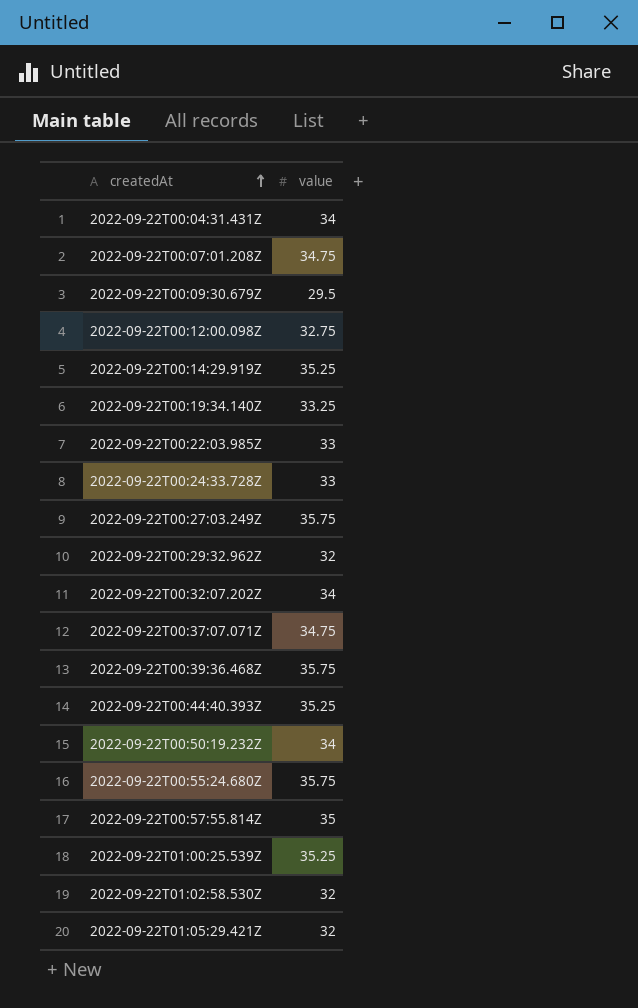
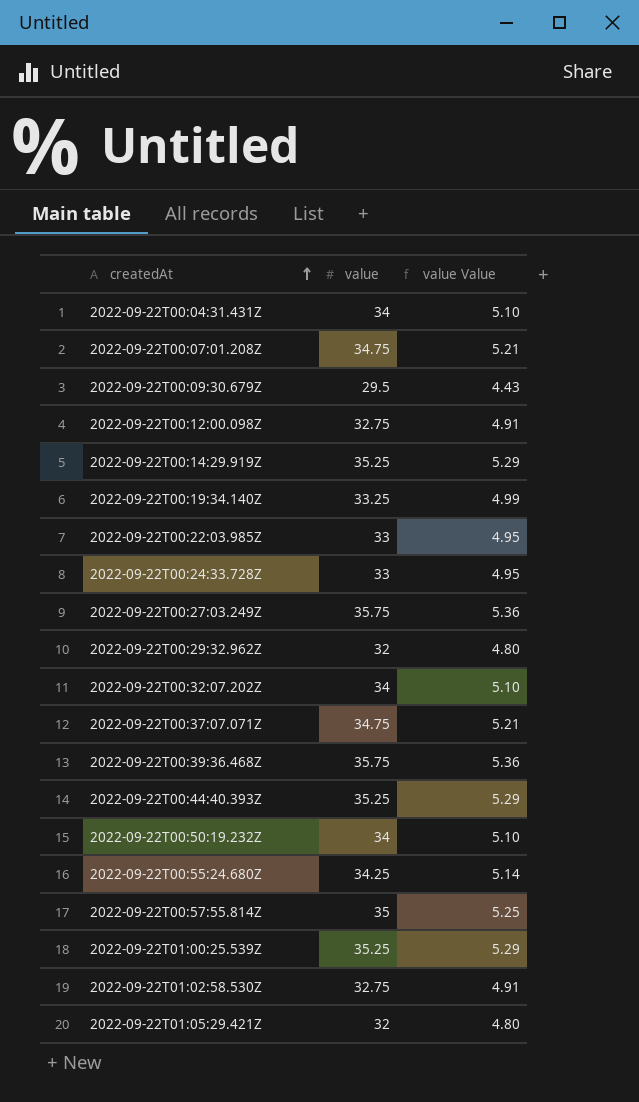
column value Value | formula: none -> [value] * 0.15
2022-09-22T00:55:24.680Z | value: 35.75 -> 34.25
2022-09-22T01:02:58.530Z | value: 32 -> 32.75

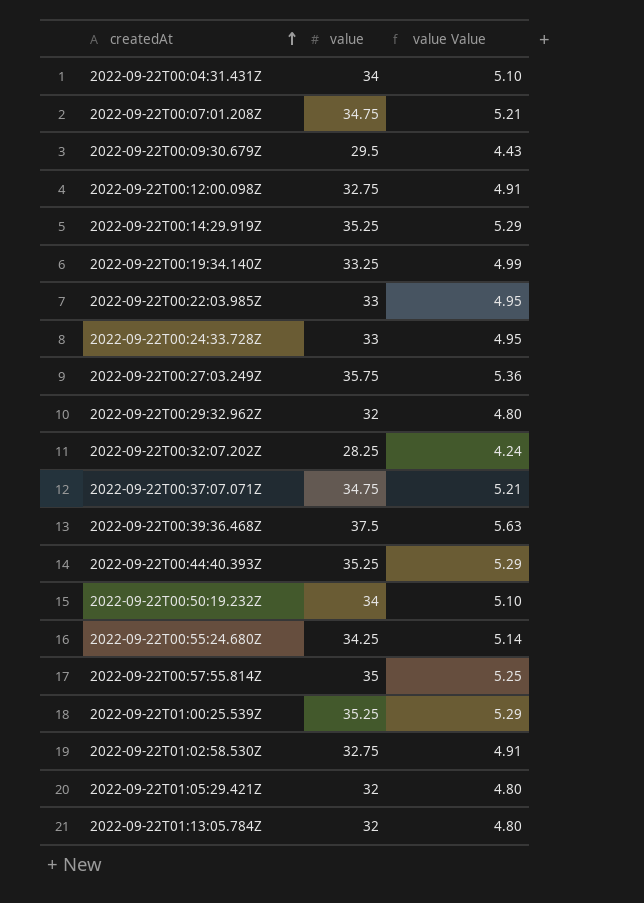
2022-09-22T00:32:07.202Z | value: 34 -> 28.25
2022-09-22T00:32:07.202Z | value Value: 5.10 -> 4.24
2022-09-22T00:39:36.468Z | value: 35.75 -> 37.5
2022-09-22T00:39:36.468Z | value Value: 5.36 -> 5.63
row 2022-09-22T01:13:05.784Z: none -> 32 | 4.80

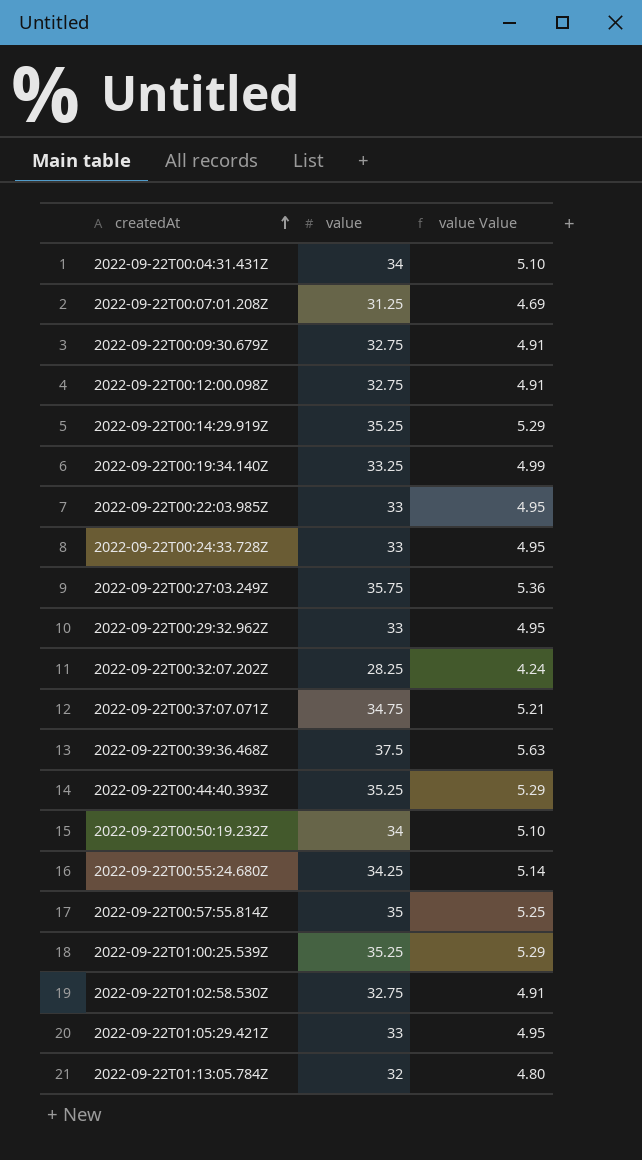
2022-09-22T00:07:01.208Z | value: 34.75 -> 31.25
2022-09-22T00:07:01.208Z | value Value: 5.21 -> 4.69
2022-09-22T00:09:30.679Z | value: 29.5 -> 32.75
2022-09-22T00:09:30.679Z | value Value: 4.43 -> 4.91
2022-09-22T00:29:32.962Z | value: 32 -> 33
2022-09-22T00:29:32.962Z | value Value: 4.80 -> 4.95
2022-09-22T01:05:29.421Z | value: 32 -> 33
2022-09-22T01:05:29.421Z | value Value: 4.80 -> 4.95

